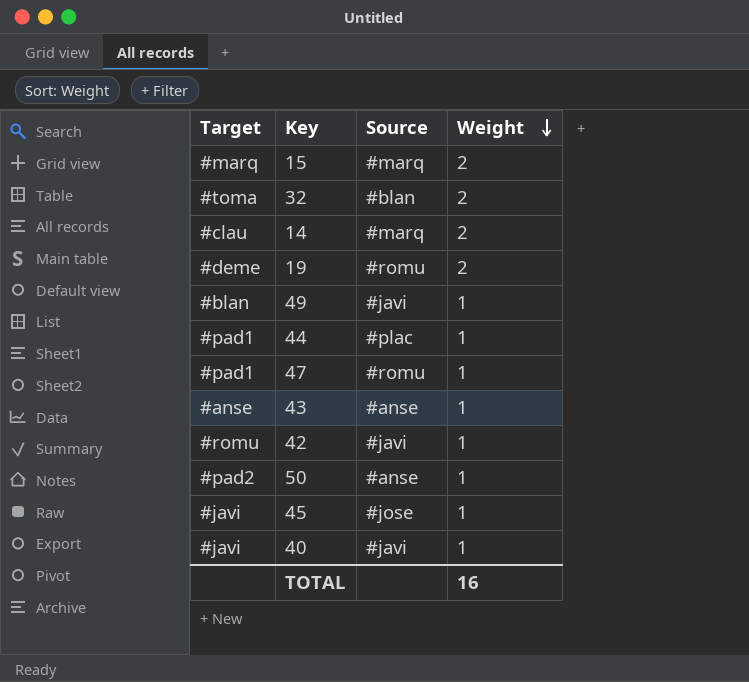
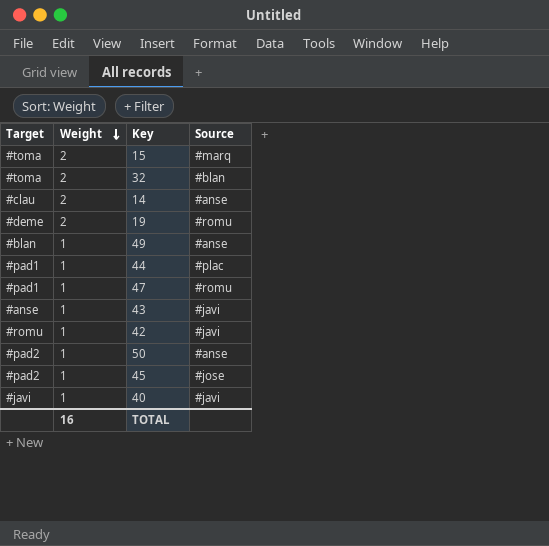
column Weight | position: 4 -> 2
15 | Target: #marq -> #toma
14 | Source: #marq -> #anse
49 | Source: #javi -> #anse
43 | Source: #anse -> #javi
45 | Target: #javi -> #pad2

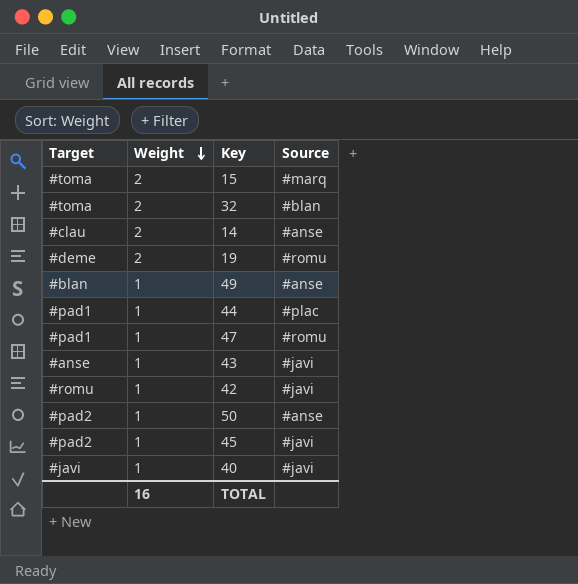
45 | Source: #jose -> #javi

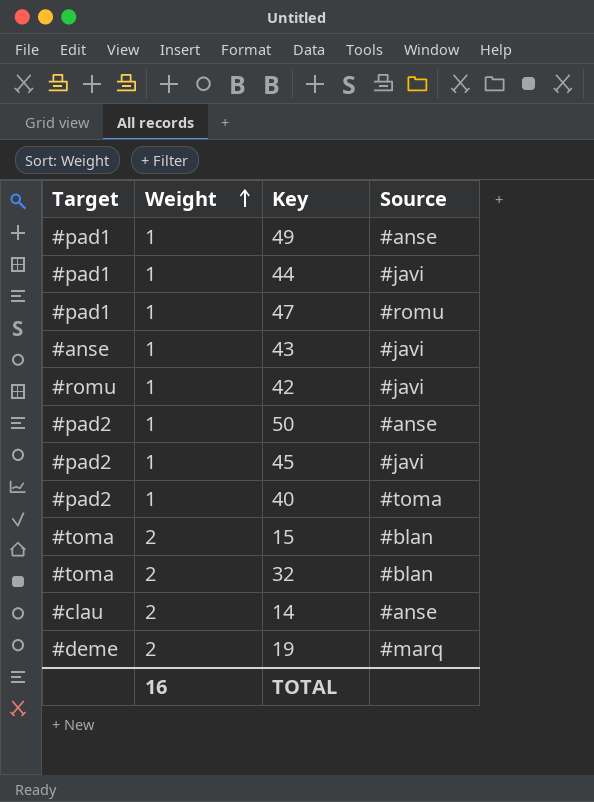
row order: Weight descending -> Weight ascending
49 | Target: #blan -> #pad1
44 | Source: #plac -> #javi
40 | Target: #javi -> #pad2
40 | Source: #javi -> #toma
15 | Source: #marq -> #blan
19 | Source: #romu -> #marq

